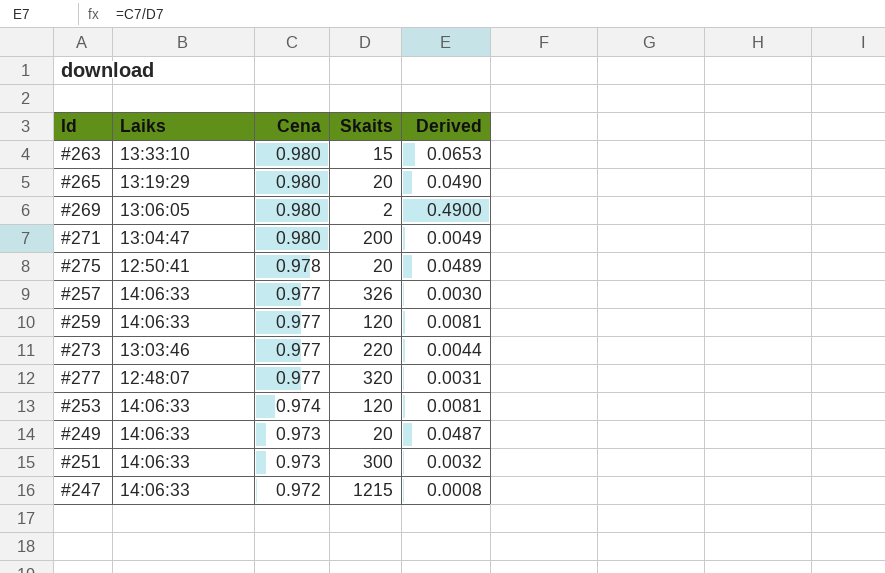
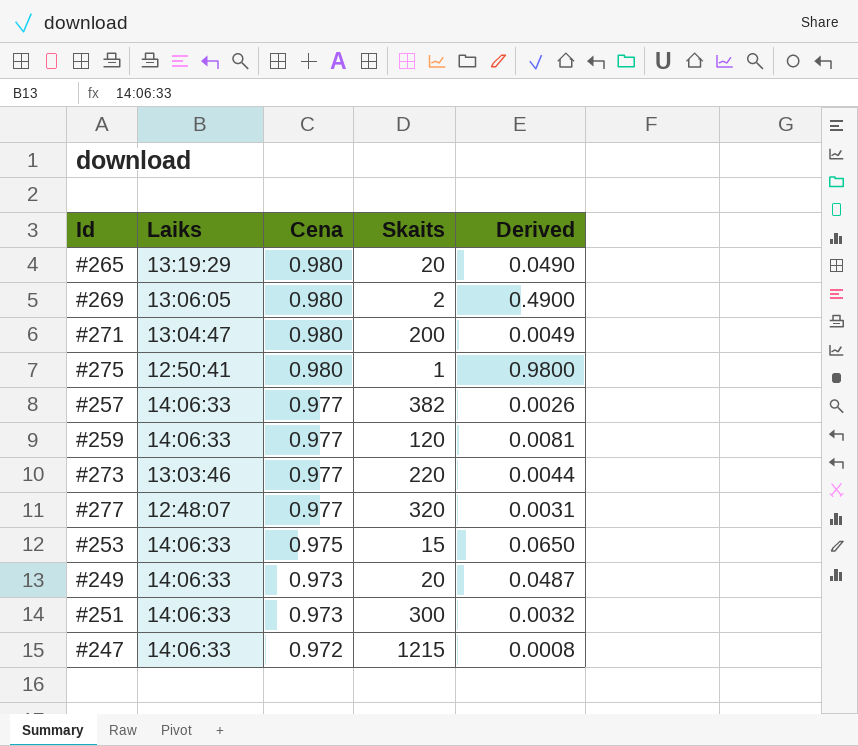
row #263: 13:33:10 | 0.980 | 15 | 0.0653 -> none
#275 | Cena: 0.978 -> 0.980
#275 | Skaits: 20 -> 1
#275 | Derived: 0.0489 -> 0.9800
#257 | Skaits: 326 -> 382
#257 | Derived: 0.0030 -> 0.0026
#253 | Cena: 0.974 -> 0.975
#253 | Skaits: 120 -> 15
#253 | Derived: 0.0081 -> 0.0650

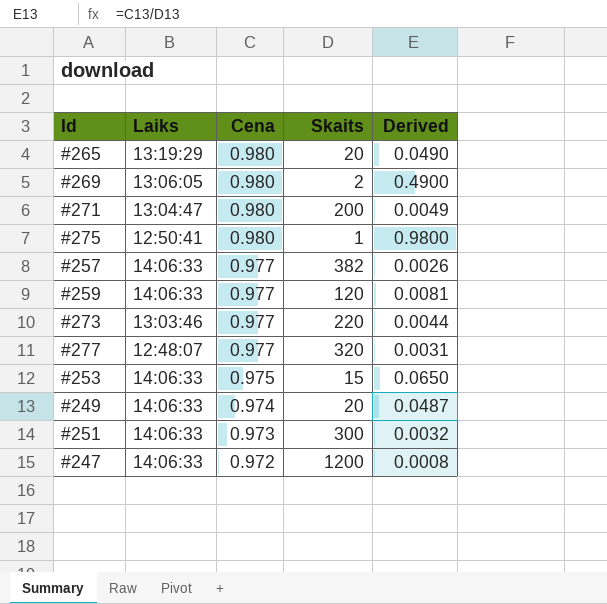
#249 | Cena: 0.973 -> 0.974
#247 | Skaits: 1215 -> 1200

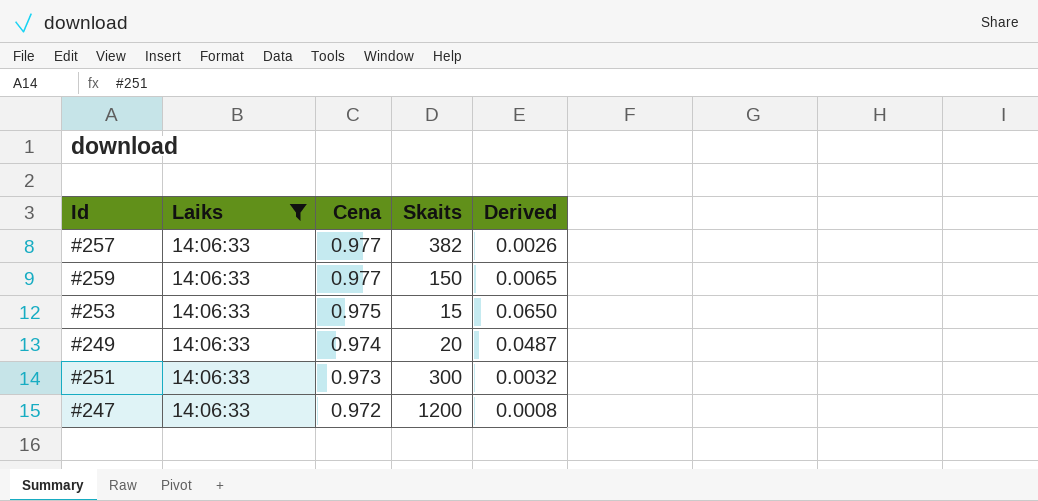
filter: none -> Laiks = 14:06:33
#259 | Skaits: 120 -> 150
#259 | Derived: 0.0081 -> 0.0065

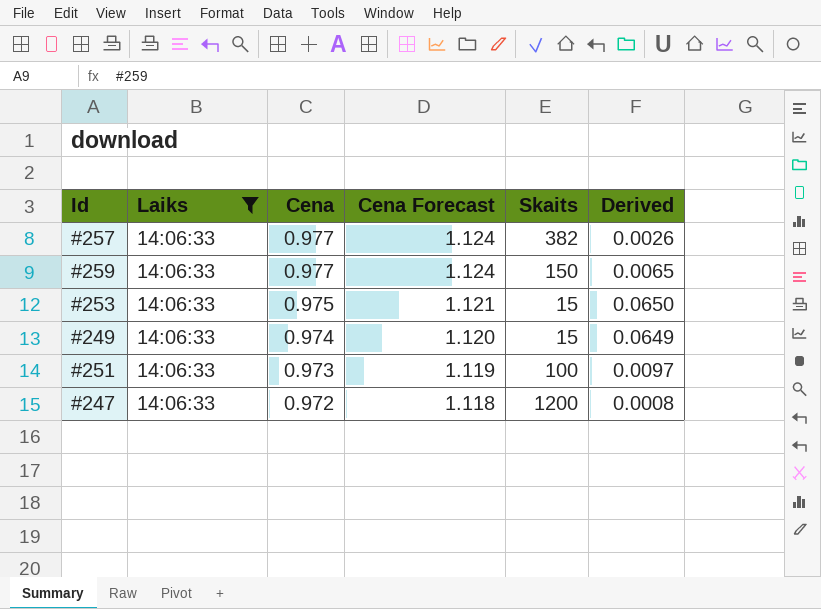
column Cena Forecast | formula: none -> [Cena] * 1.15
#249 | Skaits: 20 -> 15
#249 | Derived: 0.0487 -> 0.0649
#251 | Skaits: 300 -> 100
#251 | Derived: 0.0032 -> 0.0097

